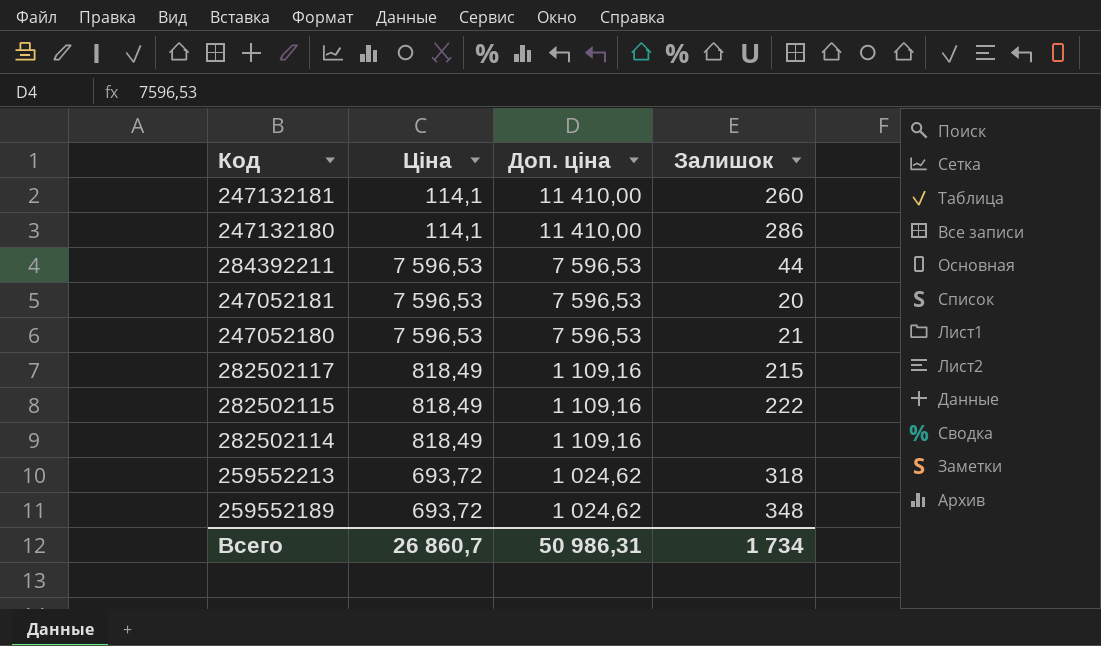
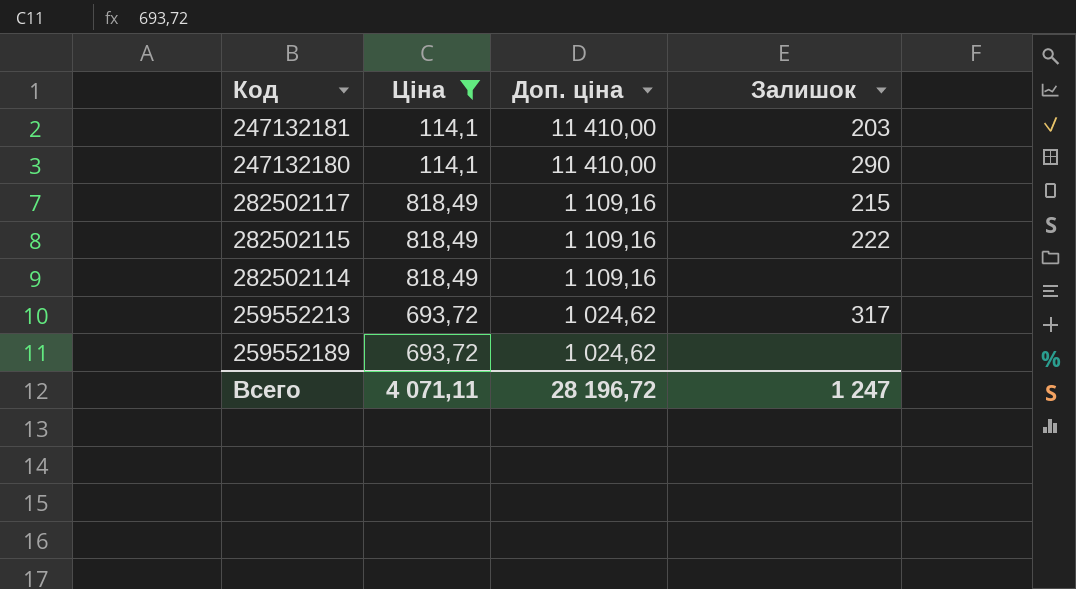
filter: none -> Ціна != 7 596,53
247132181 | Залишок: 260 -> 203
247132180 | Залишок: 286 -> 290
259552213 | Залишок: 318 -> 317
259552189 | Залишок: 348 -> none
Всего | Ціна: 26 860,7 -> 4 071,11
Всего | Доп. ціна: 50 986,31 -> 28 196,72
Всего | Залишок: 1 734 -> 1 247

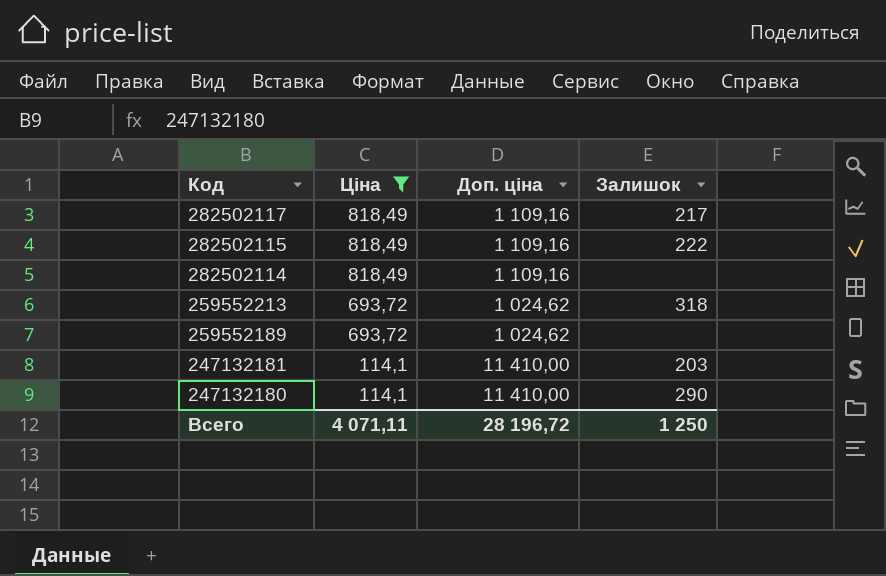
row order: Доп. ціна descending -> Код descending
282502117 | Залишок: 215 -> 217
259552213 | Залишок: 317 -> 318
Всего | Залишок: 1 247 -> 1 250

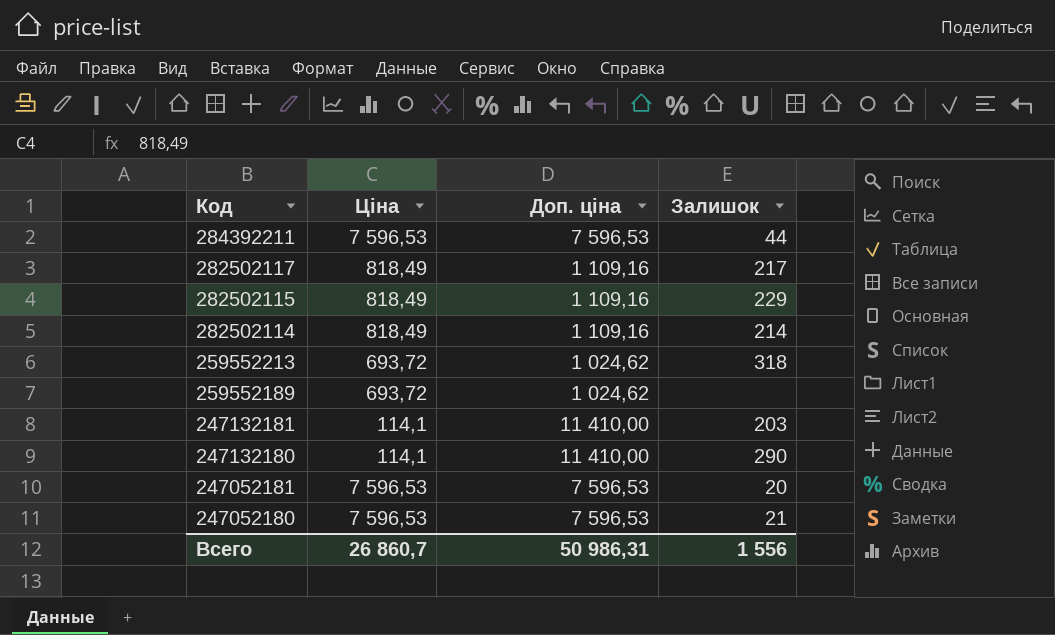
filter: Ціна != 7 596,53 -> none
282502115 | Залишок: 222 -> 229
282502114 | Залишок: none -> 214
Всего | Ціна: 4 071,11 -> 26 860,7
Всего | Доп. ціна: 28 196,72 -> 50 986,31
Всего | Залишок: 1 250 -> 1 556

